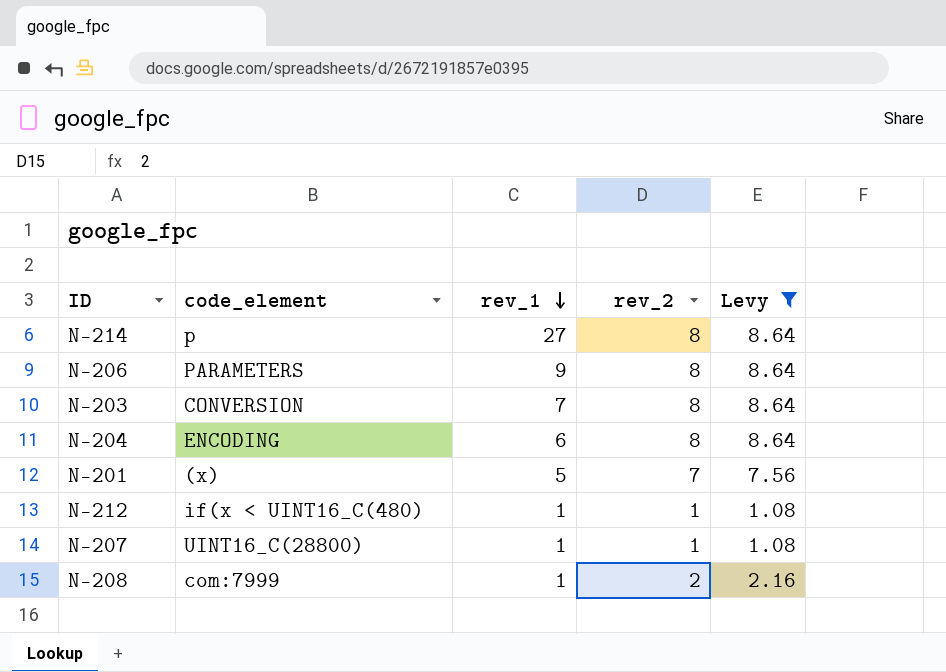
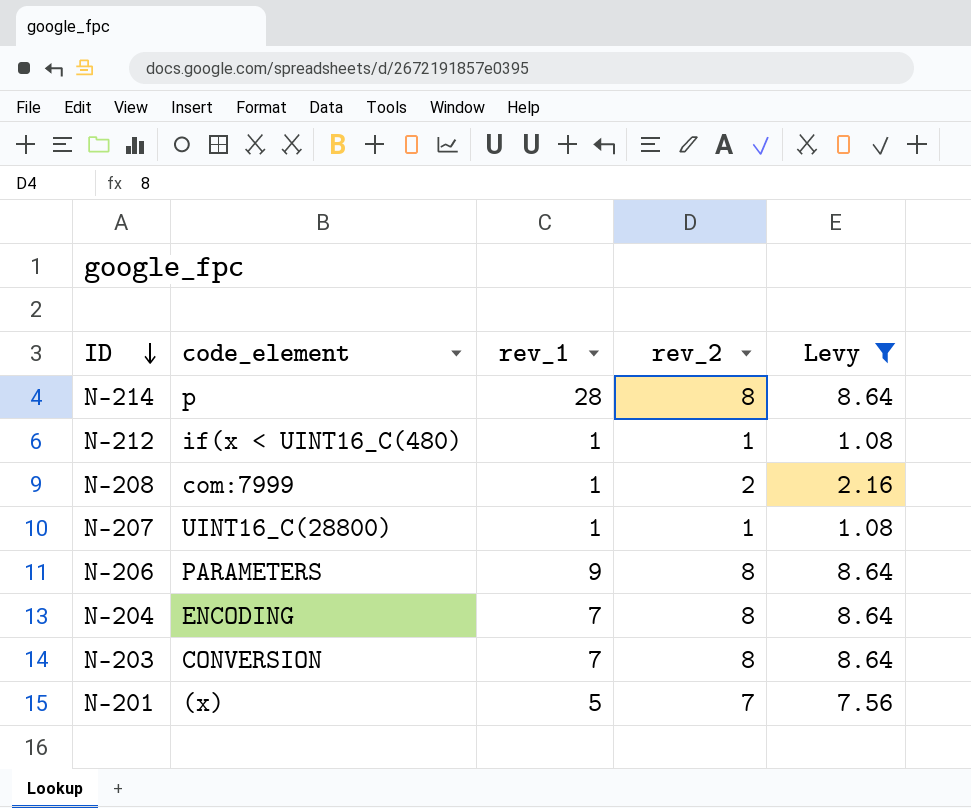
row order: rev_1 descending -> ID descending
N-214 | rev_1: 27 -> 28
N-204 | rev_1: 6 -> 7

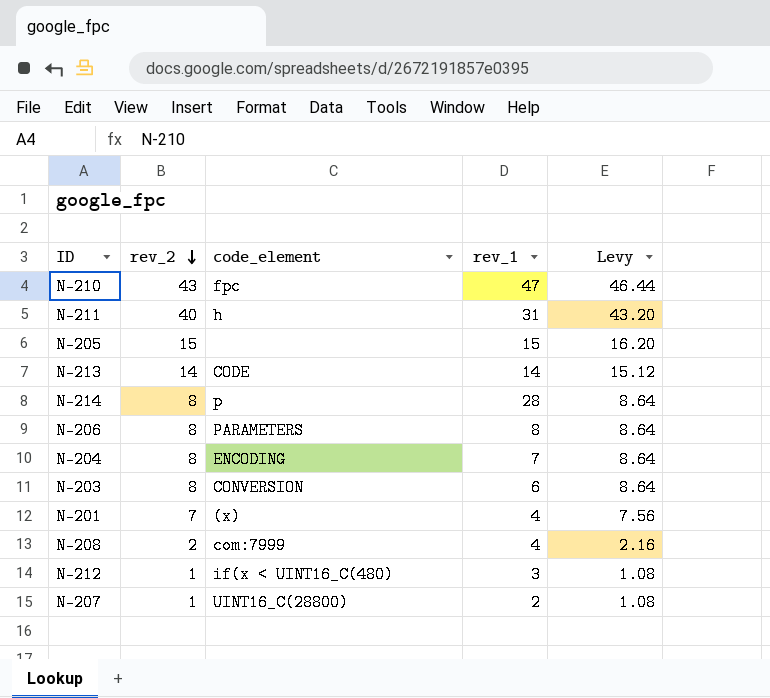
filter: Levy <= 8.64 -> none
row order: ID descending -> rev_2 descending
column rev_2 | position: 4 -> 2
N-206 | rev_1: 9 -> 8
N-203 | rev_1: 7 -> 6
N-201 | rev_1: 5 -> 4
N-208 | rev_1: 1 -> 4
N-212 | rev_1: 1 -> 3
N-207 | rev_1: 1 -> 2

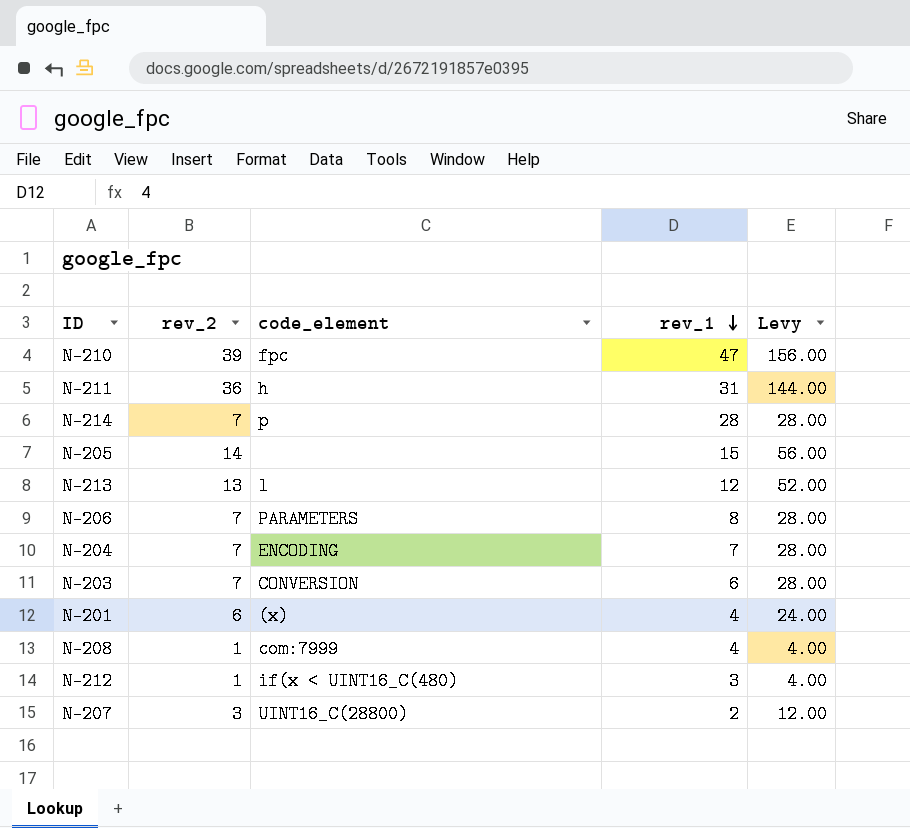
row order: rev_2 descending -> rev_1 descending
column Levy | formula: [rev_2] * 1.08 -> [rev_2] * 4
N-210 | rev_2: 43 -> 39
N-211 | rev_2: 40 -> 36
N-214 | rev_2: 8 -> 7
N-205 | rev_2: 15 -> 14
N-213 | rev_2: 14 -> 13
N-213 | code_element: CODE -> l
N-213 | rev_1: 14 -> 12
N-206 | rev_2: 8 -> 7
N-204 | rev_2: 8 -> 7
N-203 | rev_2: 8 -> 7
N-201 | rev_2: 7 -> 6
N-208 | rev_2: 2 -> 1
N-207 | rev_2: 1 -> 3

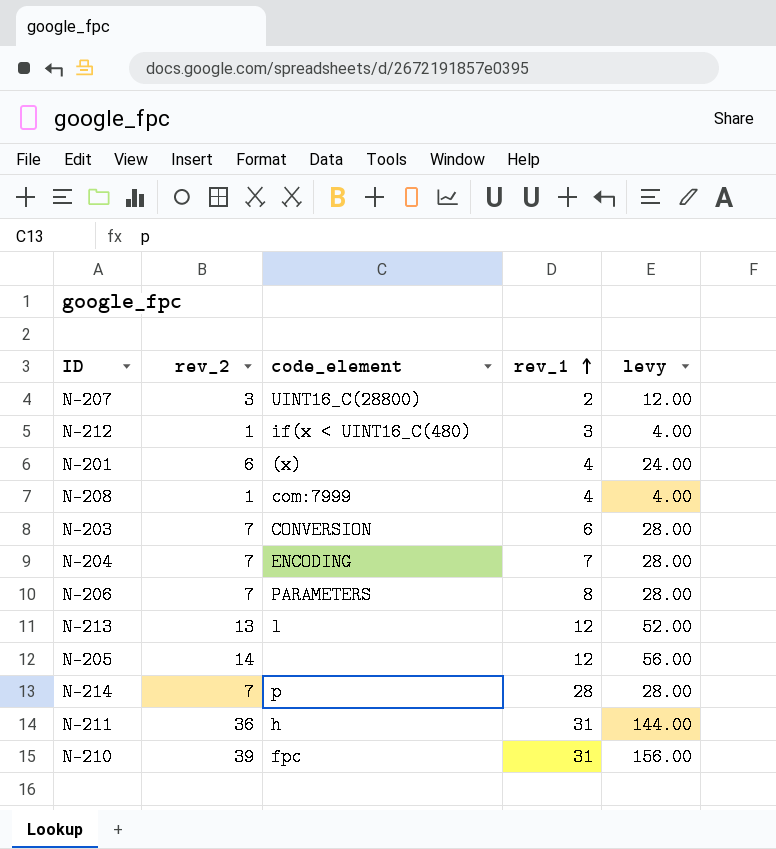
row order: rev_1 descending -> rev_1 ascending
column name: Levy -> levy
N-205 | rev_1: 15 -> 12
N-210 | rev_1: 47 -> 31

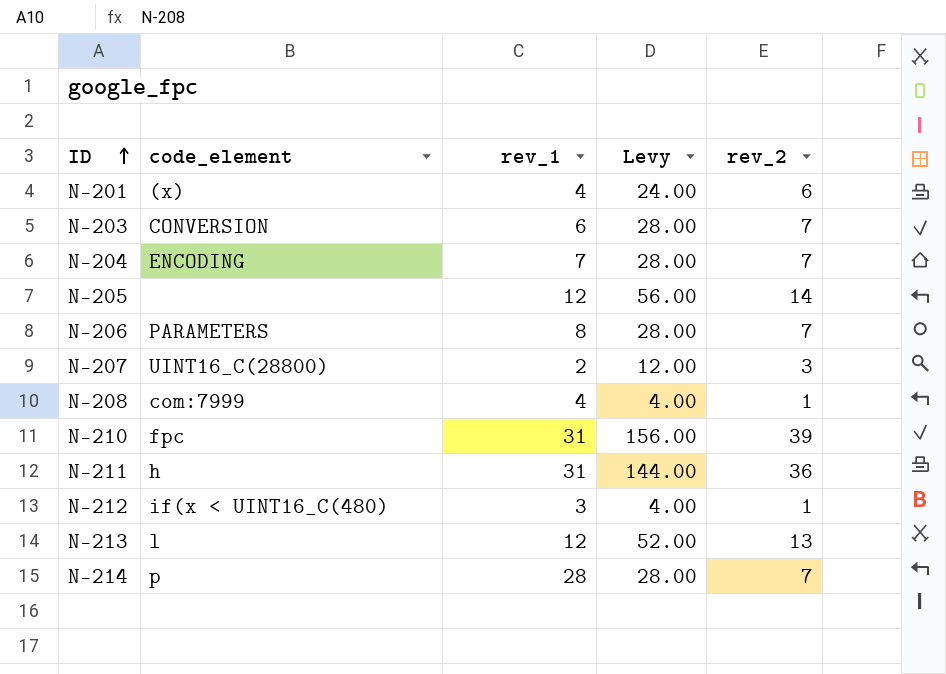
row order: rev_1 ascending -> ID ascending
column name: levy -> Levy
column rev_2 | position: 2 -> 5

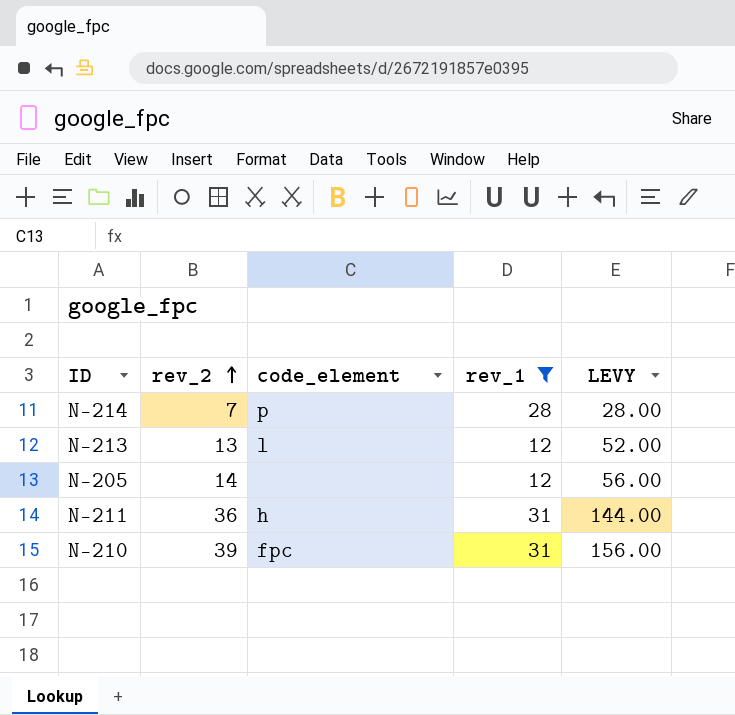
filter: none -> rev_1 >= 12
row order: ID ascending -> rev_2 ascending
column rev_2 | position: 5 -> 2
column name: Levy -> LEVY

